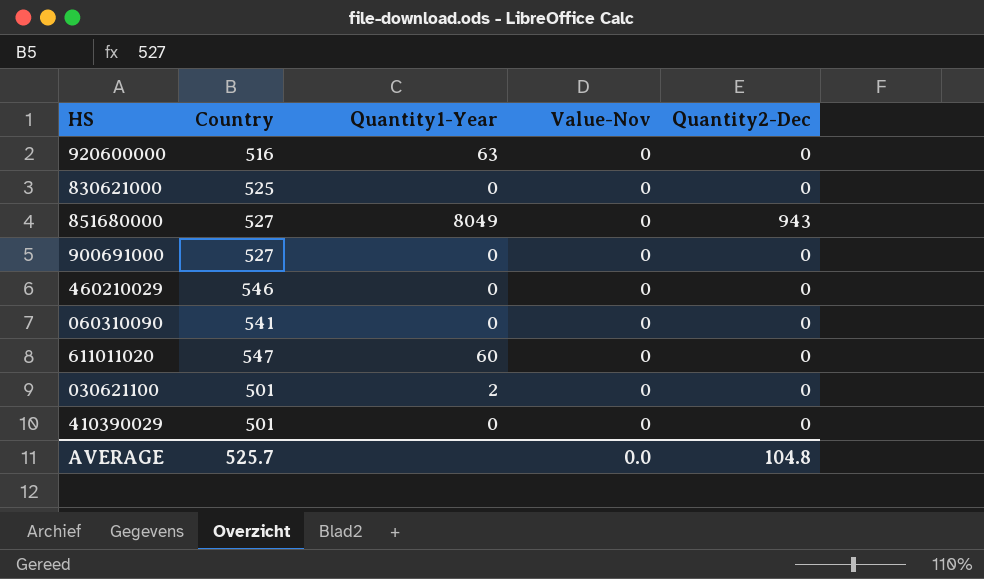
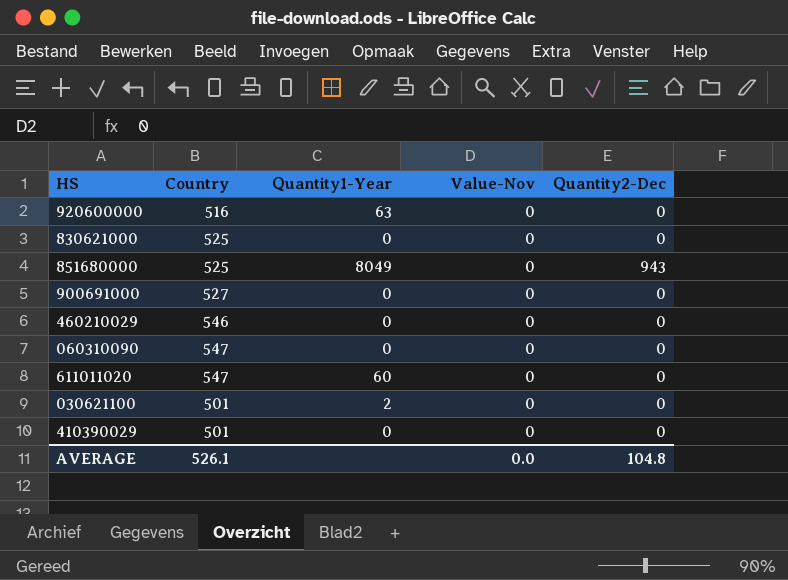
851680000 | Country: 527 -> 525
060310090 | Country: 541 -> 547
AVERAGE | Country: 525.7 -> 526.1

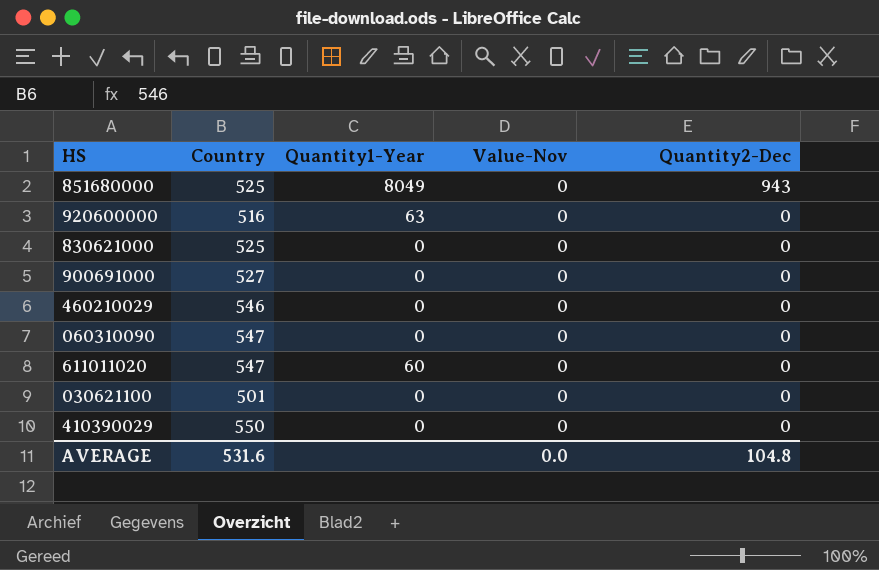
row order: none -> Quantity2-Dec descending
030621100 | Quantity1-Year: 2 -> 0
410390029 | Country: 501 -> 550
AVERAGE | Country: 526.1 -> 531.6

